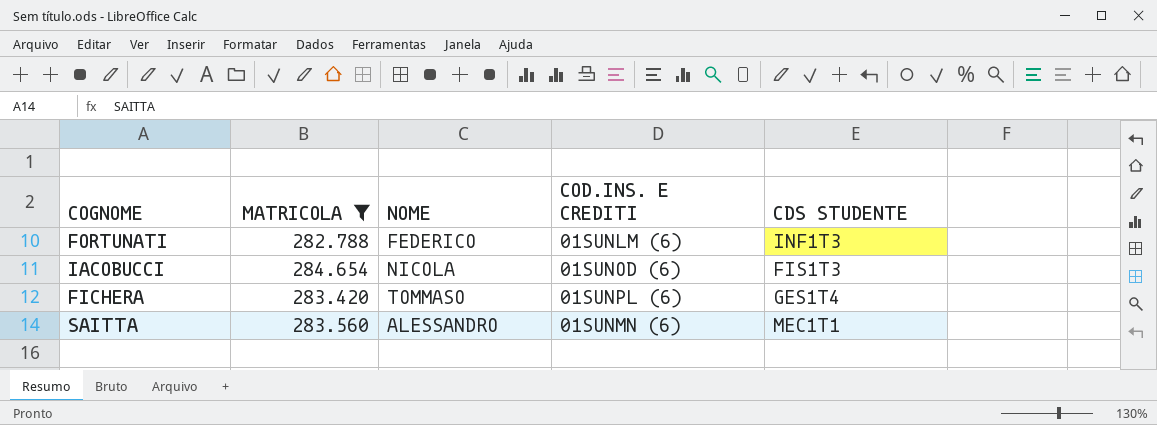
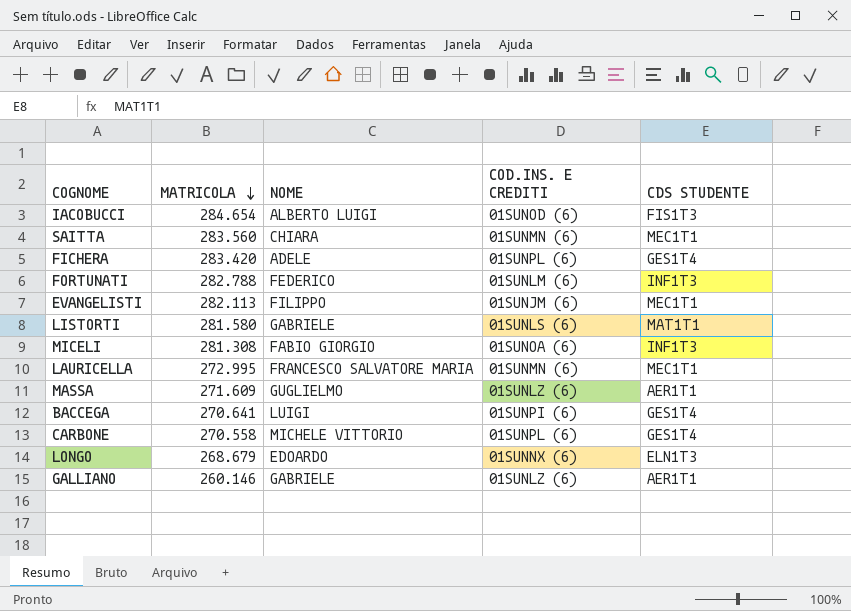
filter: MATRICOLA >= 282.788 -> none
row order: none -> MATRICOLA descending
IACOBUCCI | NOME: NICOLA -> ALBERTO LUIGI
SAITTA | NOME: ALESSANDRO -> CHIARA
FICHERA | NOME: TOMMASO -> ADELE

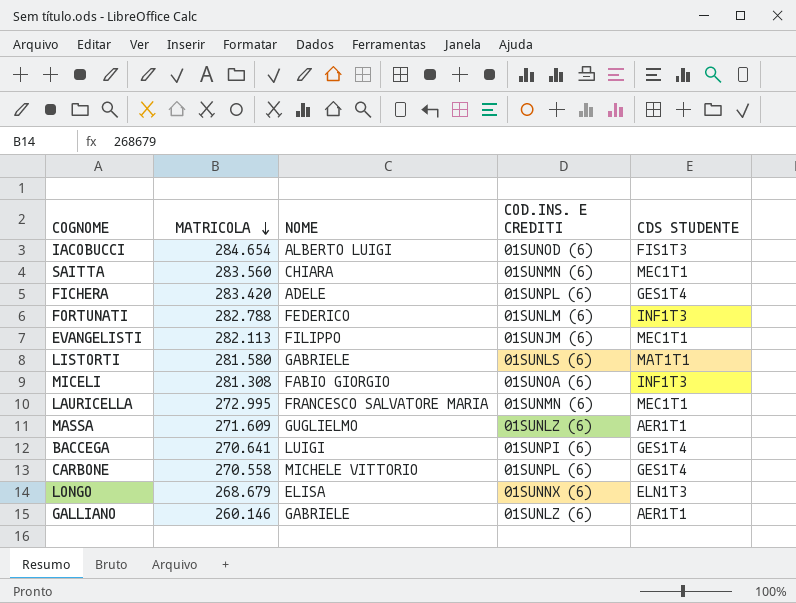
LONGO | NOME: EDOARDO -> ELISA

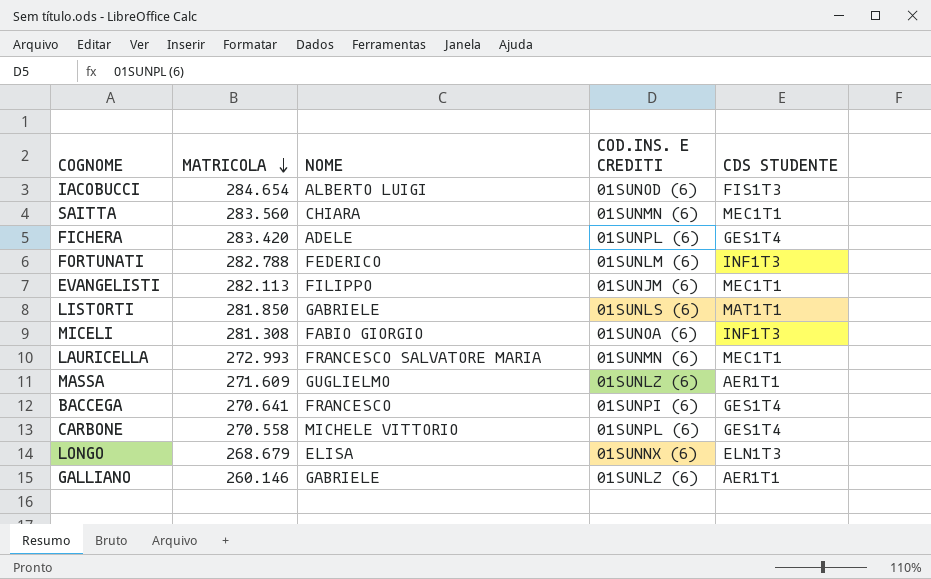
LISTORTI | MATRICOLA: 281.580 -> 281.850
LAURICELLA | MATRICOLA: 272.995 -> 272.993
BACCEGA | NOME: LUIGI -> FRANCESCO

